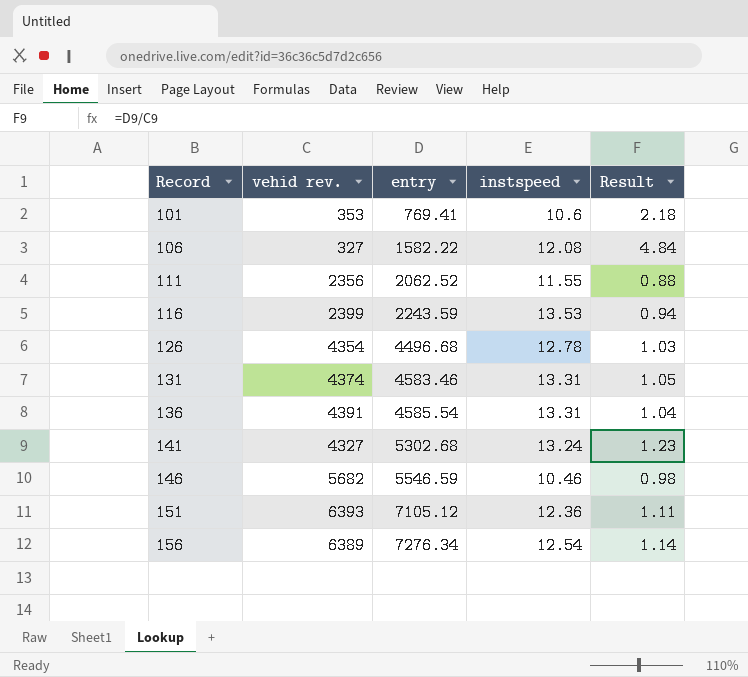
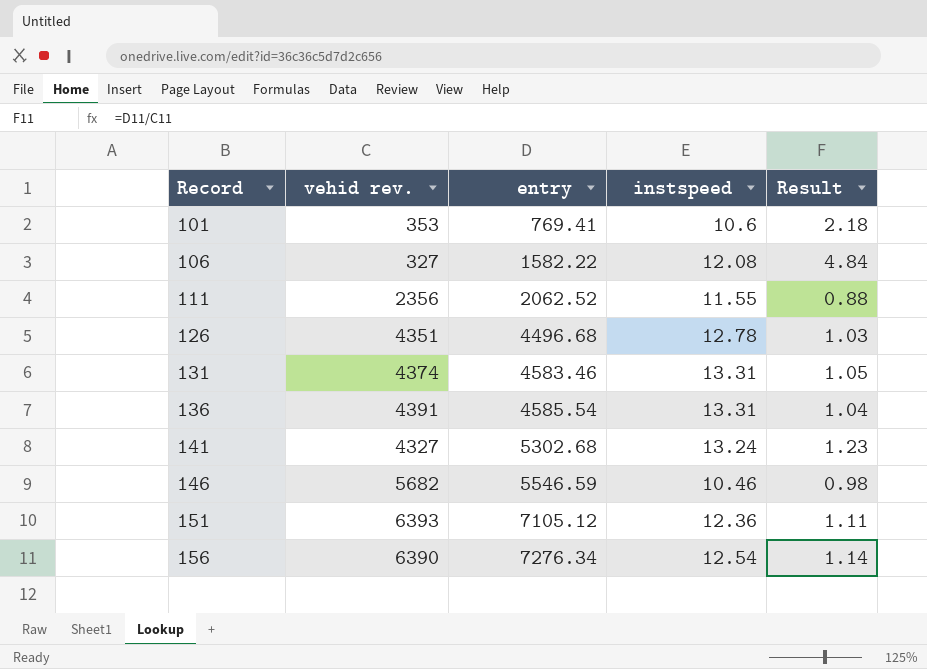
row 116: 2399 | 2243.59 | 13.53 | 0.94 -> none
126 | vehid rev.: 4354 -> 4351
156 | vehid rev.: 6389 -> 6390

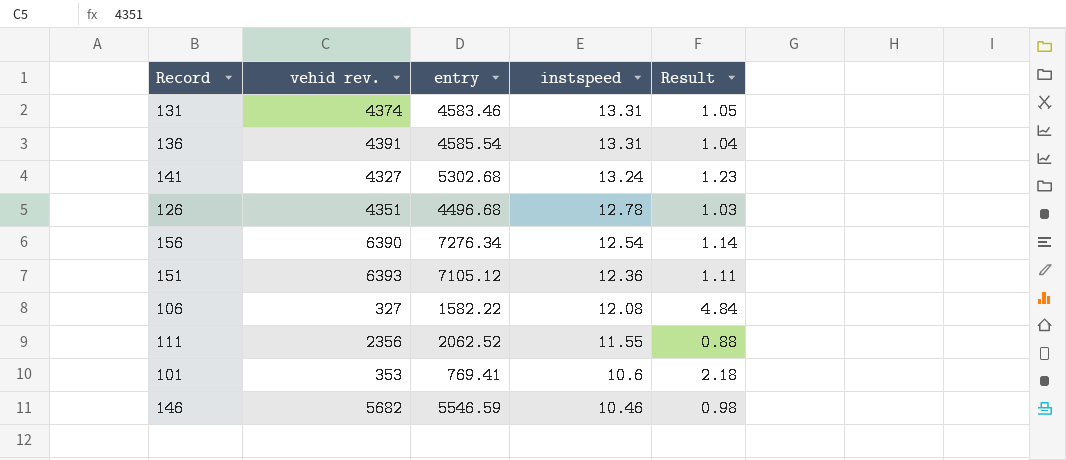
row order: Record ascending -> instspeed descending

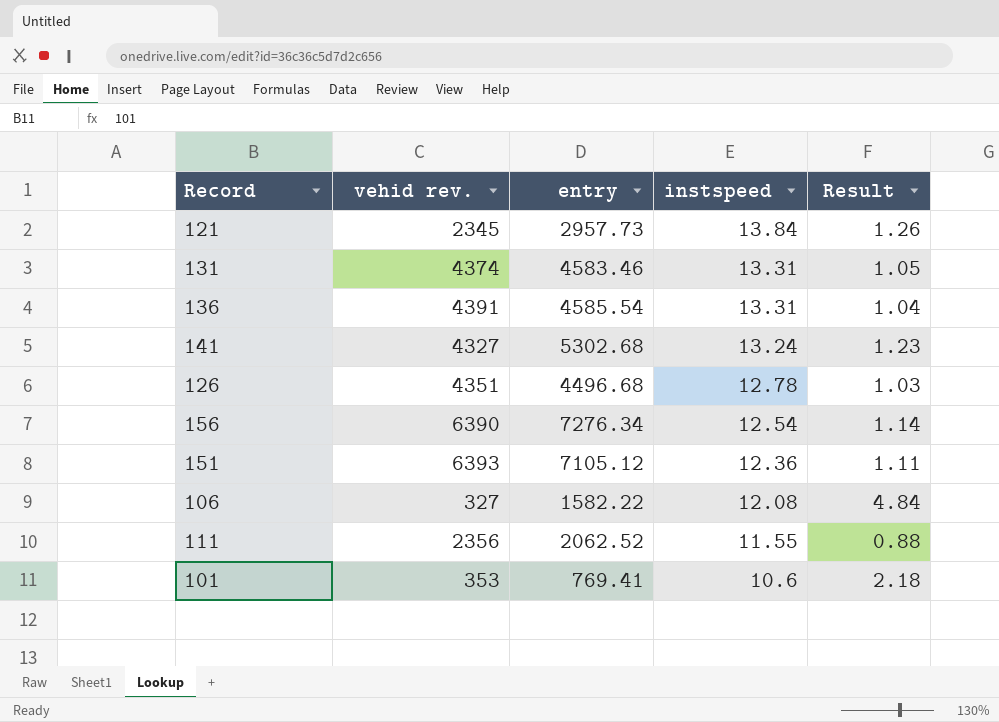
row 146: 5682 | 5546.59 | 10.46 | 0.98 -> none
row 121: none -> 2345 | 2957.73 | 13.84 | 1.26

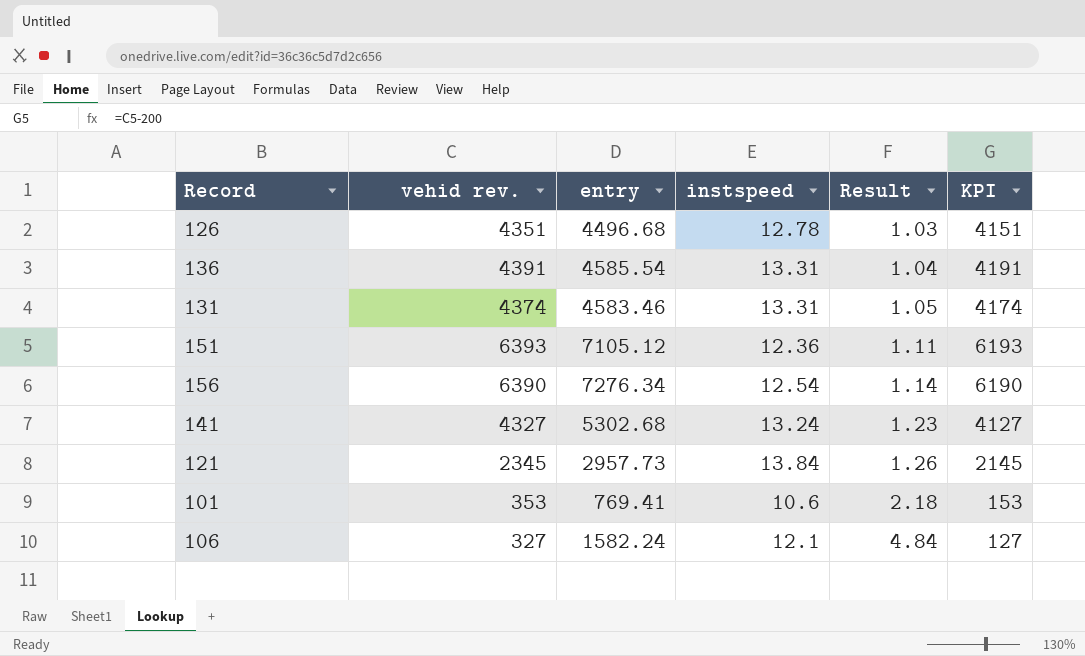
row order: instspeed descending -> Result ascending
column KPI | formula: none -> [vehid rev.] - 200
row 111: 2356 | 2062.52 | 11.55 | 0.88 -> none
106 | entry: 1582.22 -> 1582.24
106 | instspeed: 12.08 -> 12.1

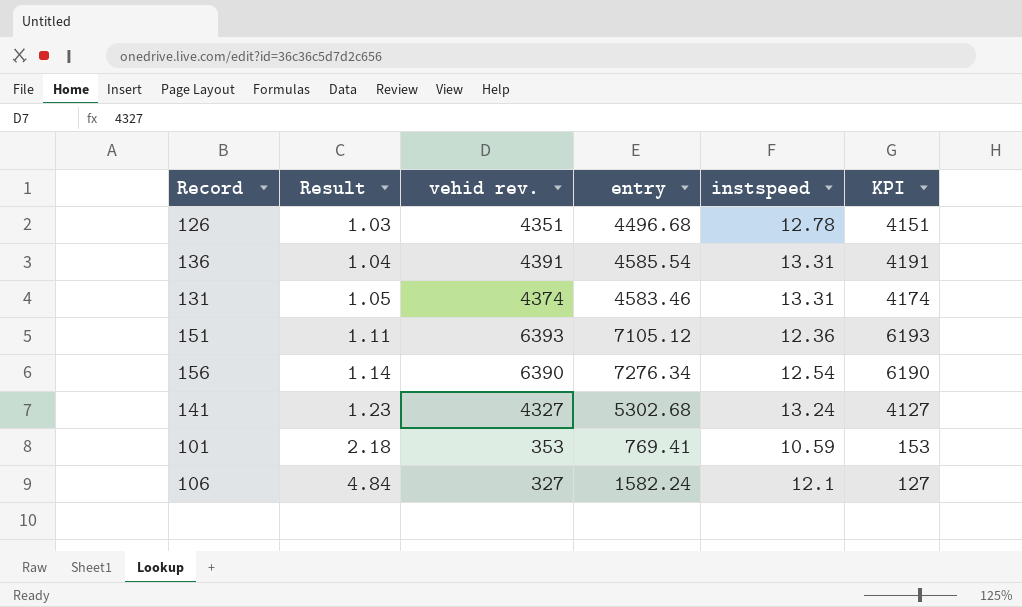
column Result | position: 5 -> 2
row 121: 2345 | 2957.73 | 13.84 | 1.26 | 2145 -> none
101 | instspeed: 10.6 -> 10.59

